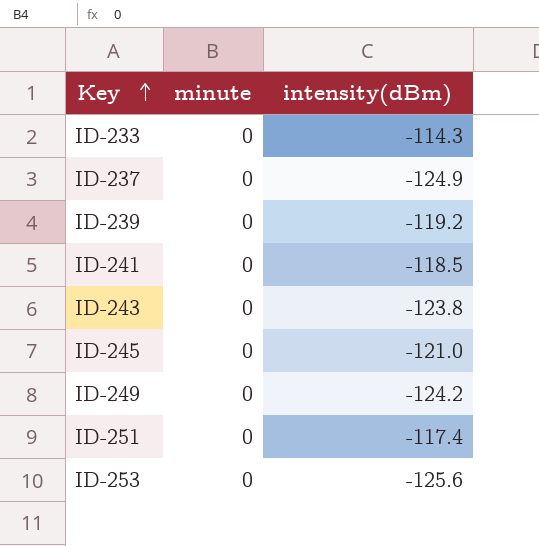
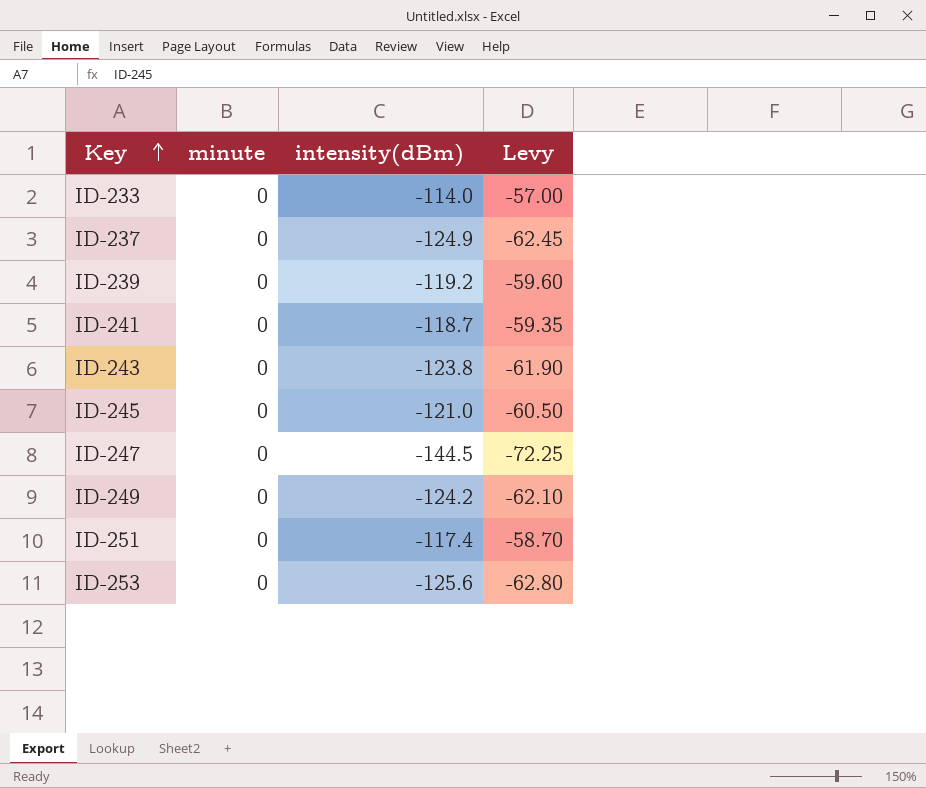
column Levy | formula: none -> [intensity(dBm)] * 0.5
ID-233 | intensity(dBm): -114.3 -> -114.0
ID-241 | intensity(dBm): -118.5 -> -118.7
row ID-247: none -> 0 | -144.5 | -72.25

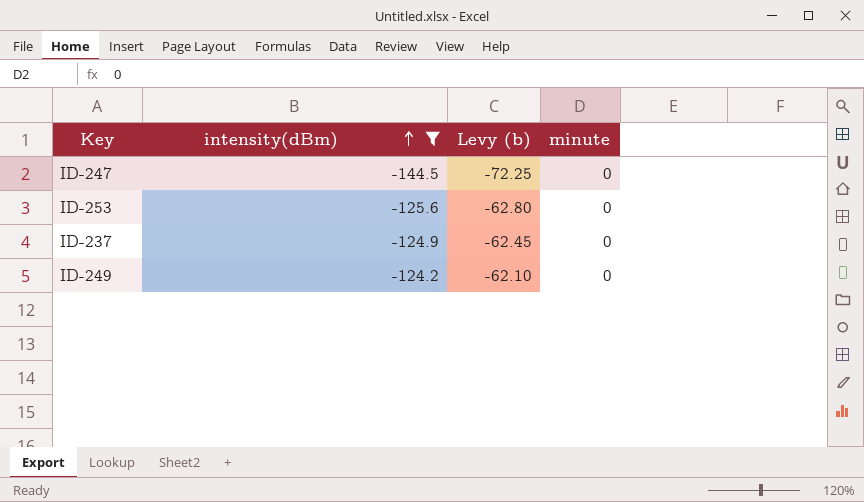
filter: none -> intensity(dBm) <= -124.2
row order: Key ascending -> intensity(dBm) ascending
column name: Levy -> Levy (b)
column minute | position: 2 -> 4

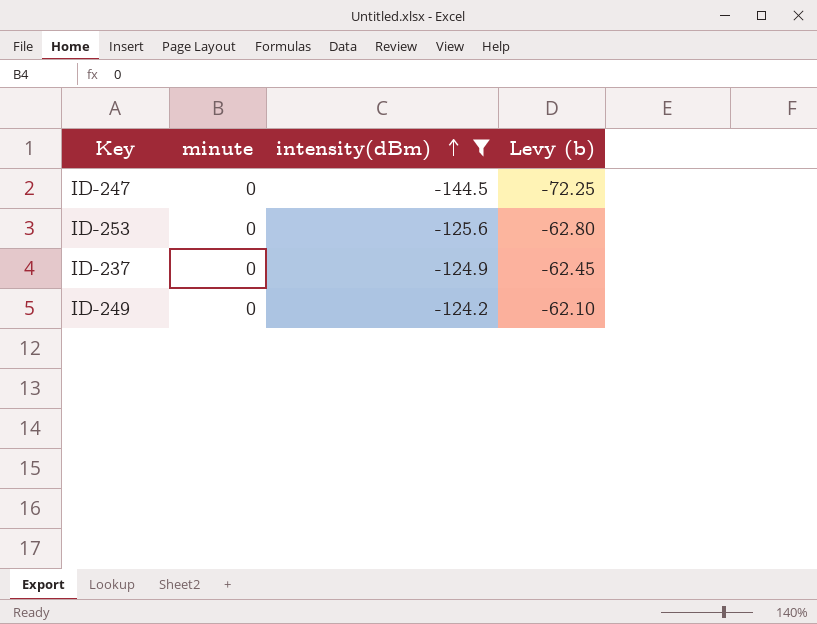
column minute | position: 4 -> 2

